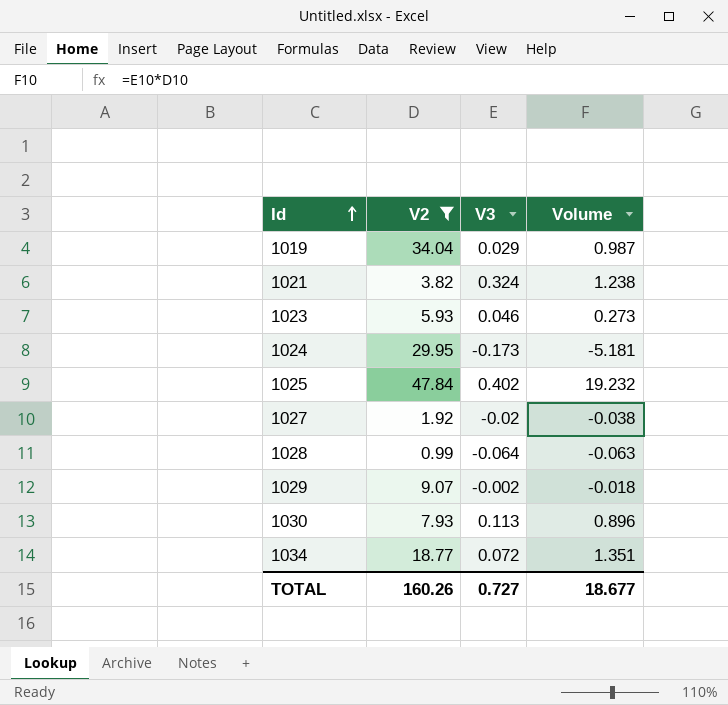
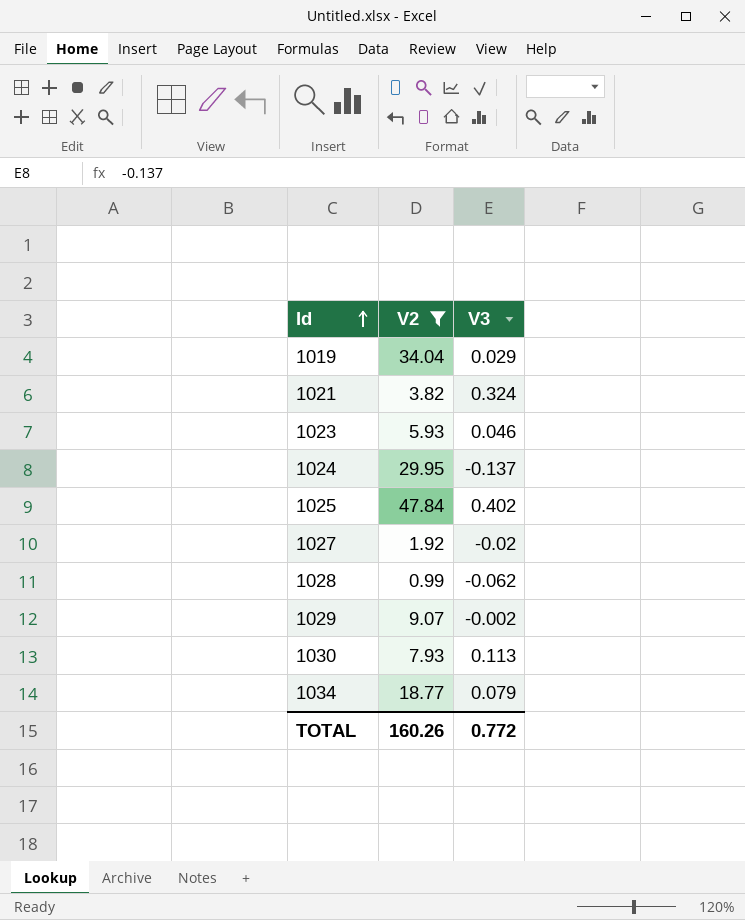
column Volume | formula: [V2] * [V3] -> none
1024 | V3: -0.173 -> -0.137
1028 | V3: -0.064 -> -0.062
1034 | V3: 0.072 -> 0.079
TOTAL | V3: 0.727 -> 0.772

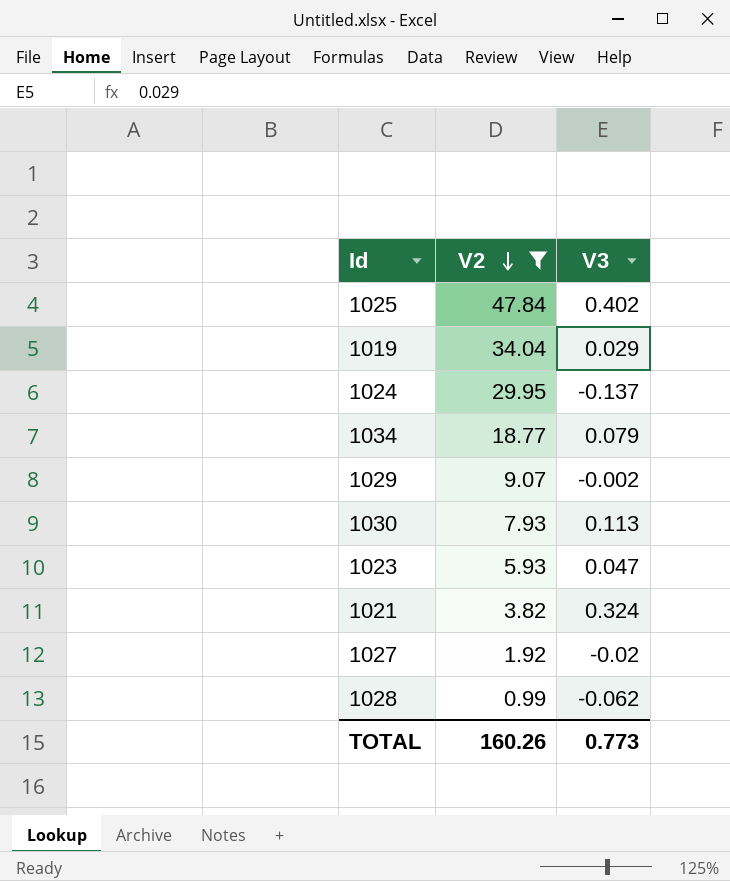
row order: Id ascending -> V2 descending
1023 | V3: 0.046 -> 0.047
TOTAL | V3: 0.772 -> 0.773

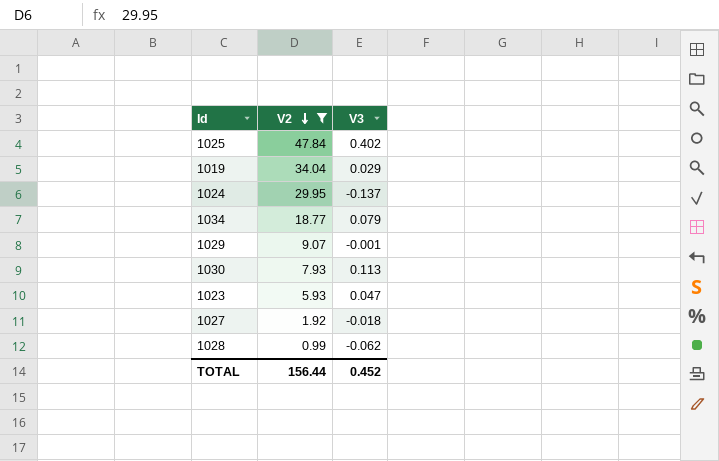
row 1021: 3.82 | 0.324 -> none
1029 | V3: -0.002 -> -0.001
1027 | V3: -0.02 -> -0.018
TOTAL | V2: 160.26 -> 156.44
TOTAL | V3: 0.773 -> 0.452

